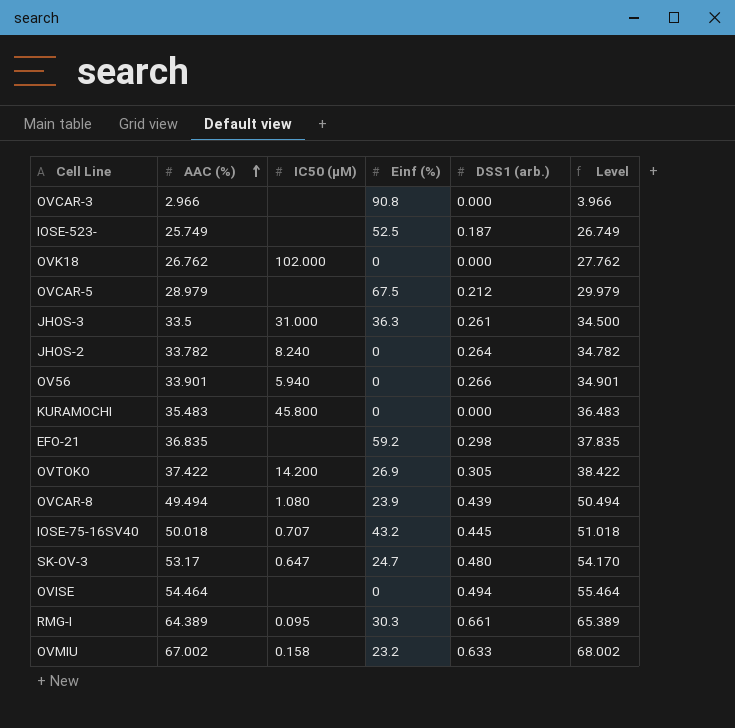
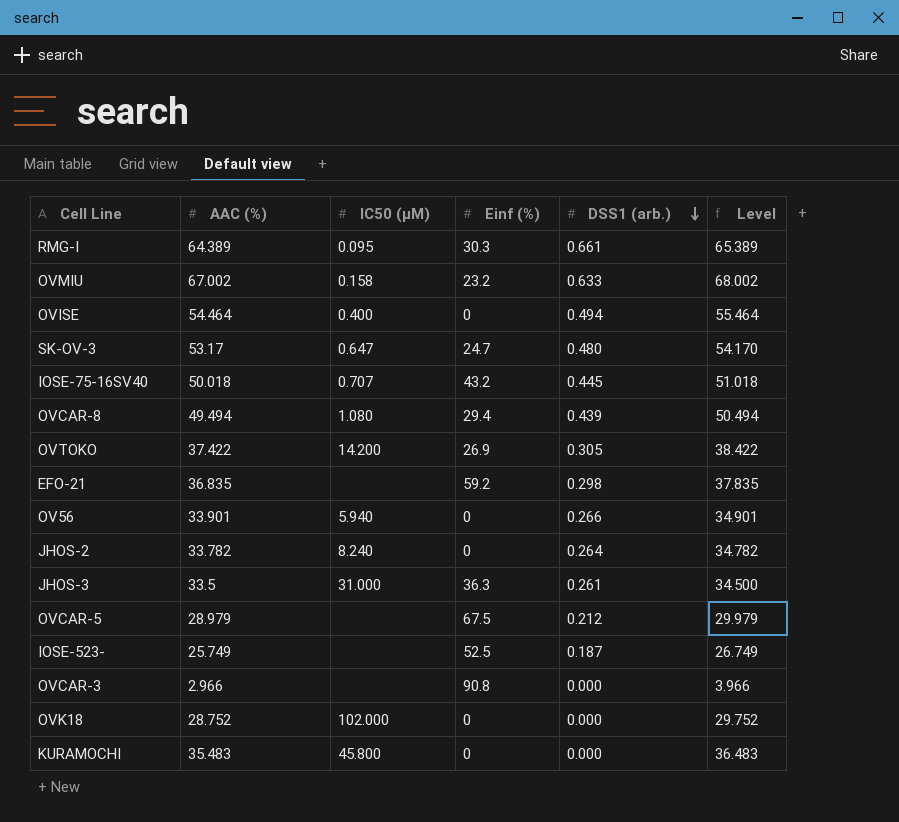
row order: AAC (%) ascending -> DSS1 (arb.) descending
OVISE | IC50 (µM): none -> 0.400
OVCAR-8 | Einf (%): 23.9 -> 29.4
OVK18 | AAC (%): 26.762 -> 28.752
OVK18 | Level: 27.762 -> 29.752

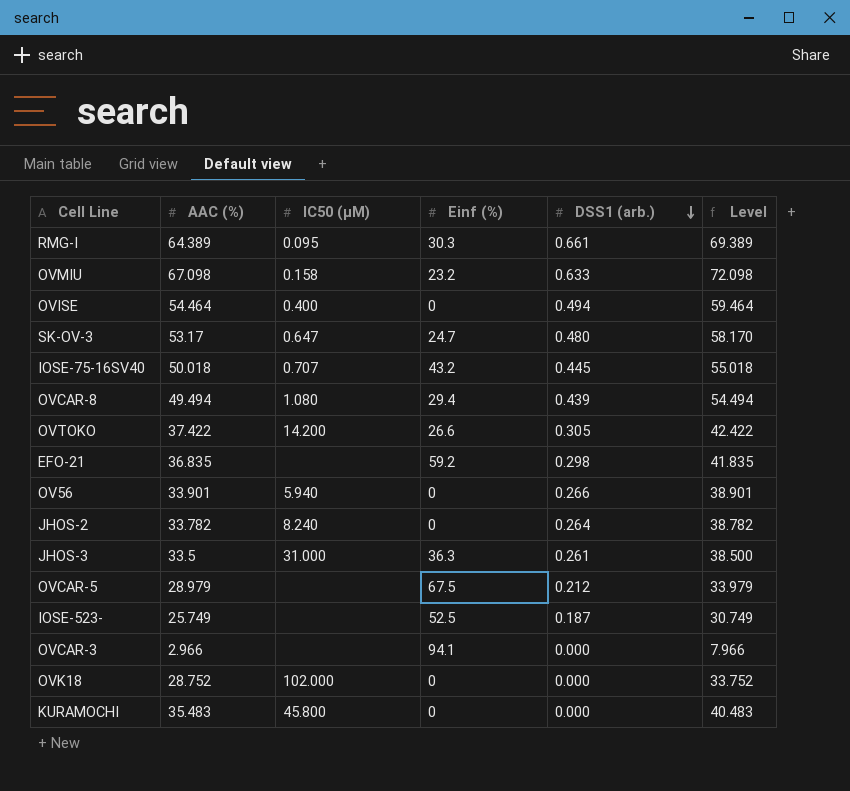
column Level | formula: [AAC (%)] + 1 -> [AAC (%)] + 5
OVMIU | AAC (%): 67.002 -> 67.098
OVTOKO | Einf (%): 26.9 -> 26.6
OVCAR-3 | Einf (%): 90.8 -> 94.1

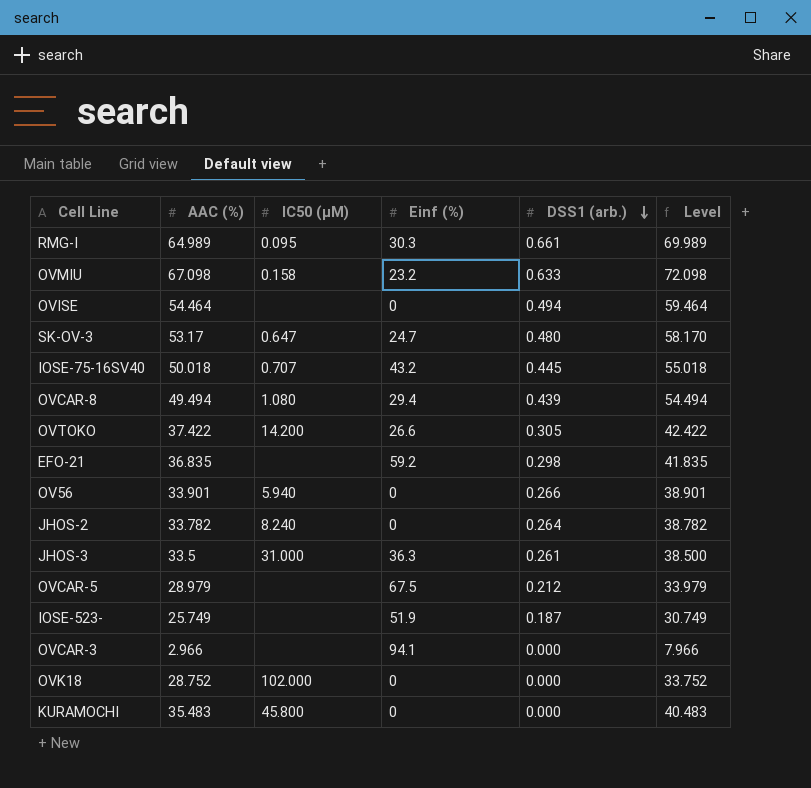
RMG-I | AAC (%): 64.389 -> 64.989
RMG-I | Level: 69.389 -> 69.989
OVISE | IC50 (µM): 0.400 -> none
IOSE-523- | Einf (%): 52.5 -> 51.9

